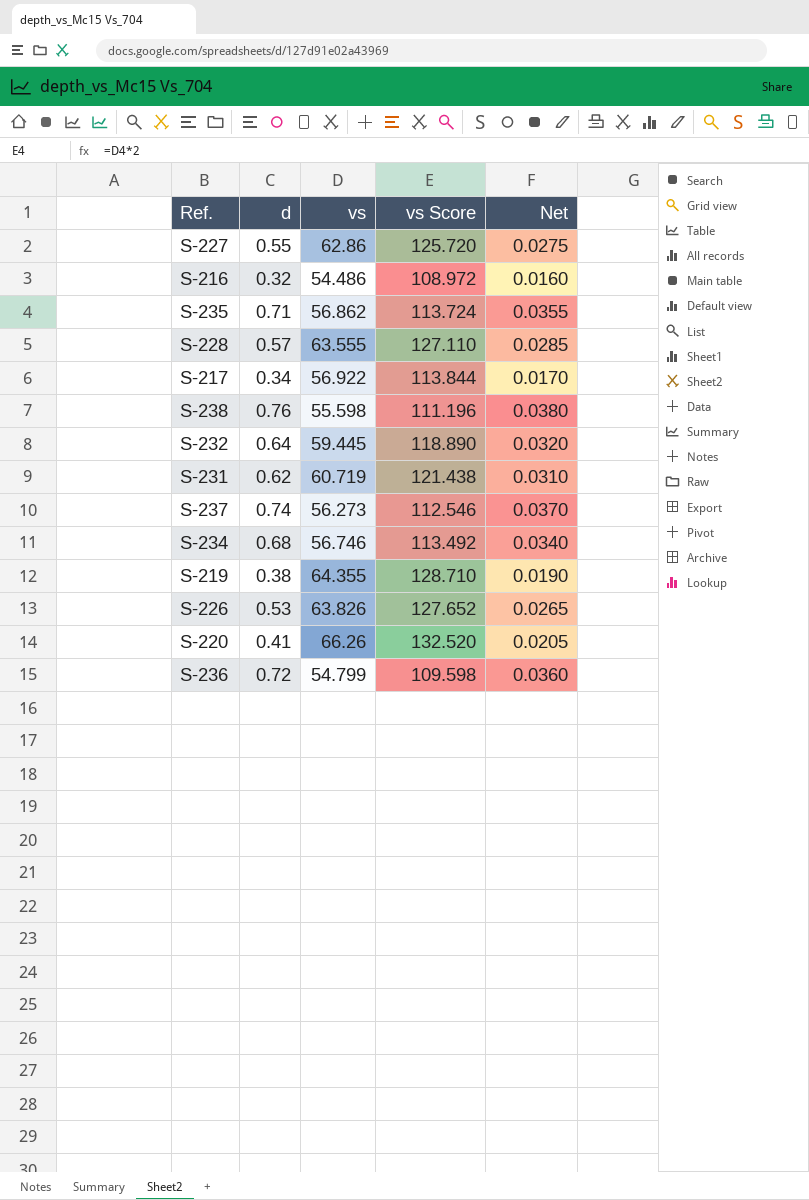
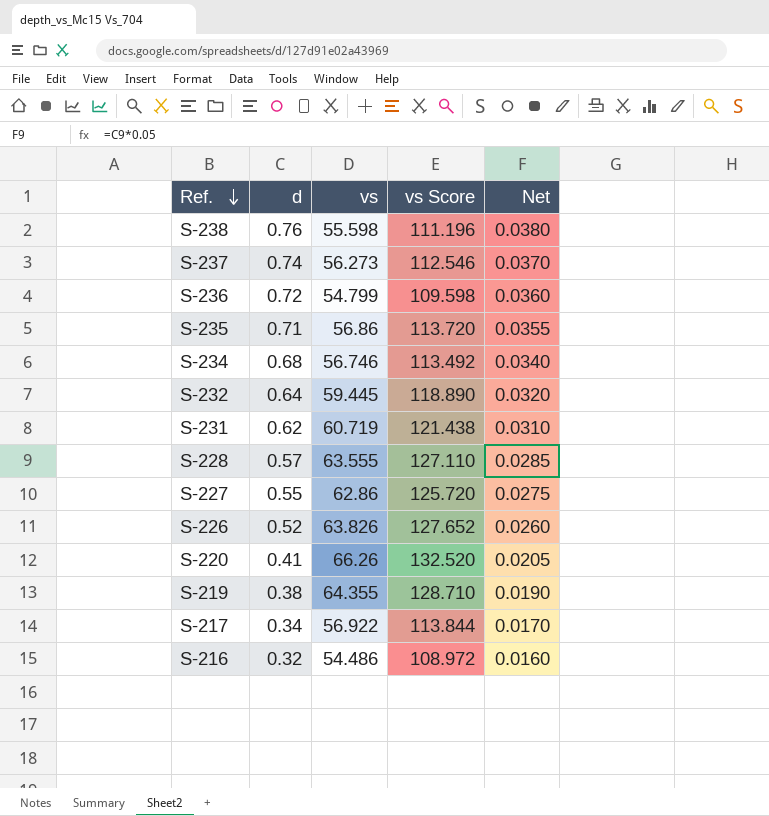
row order: none -> Ref. descending
S-235 | vs: 56.862 -> 56.86
S-235 | vs Score: 113.724 -> 113.720
S-226 | d: 0.53 -> 0.52
S-226 | Net: 0.0265 -> 0.0260

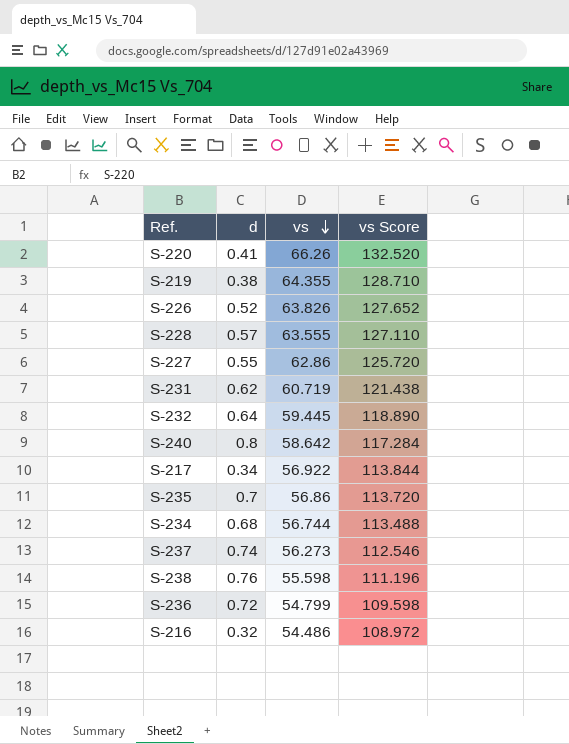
row order: Ref. descending -> vs descending
column Net | formula: [d] * 0.05 -> none
row S-240: none -> 0.8 | 58.642 | 117.284
S-235 | d: 0.71 -> 0.7
S-234 | vs: 56.746 -> 56.744
S-234 | vs Score: 113.492 -> 113.488

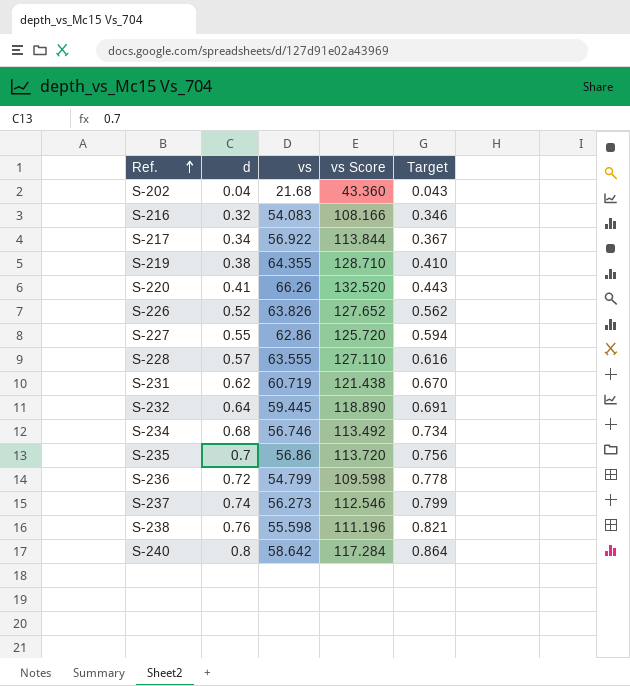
row order: vs descending -> Ref. ascending
column Target | formula: none -> [d] * 1.08
row S-202: none -> 0.04 | 21.68 | 43.360 | 0.043
S-216 | vs: 54.486 -> 54.083
S-216 | vs Score: 108.972 -> 108.166
S-234 | vs: 56.744 -> 56.746
S-234 | vs Score: 113.488 -> 113.492

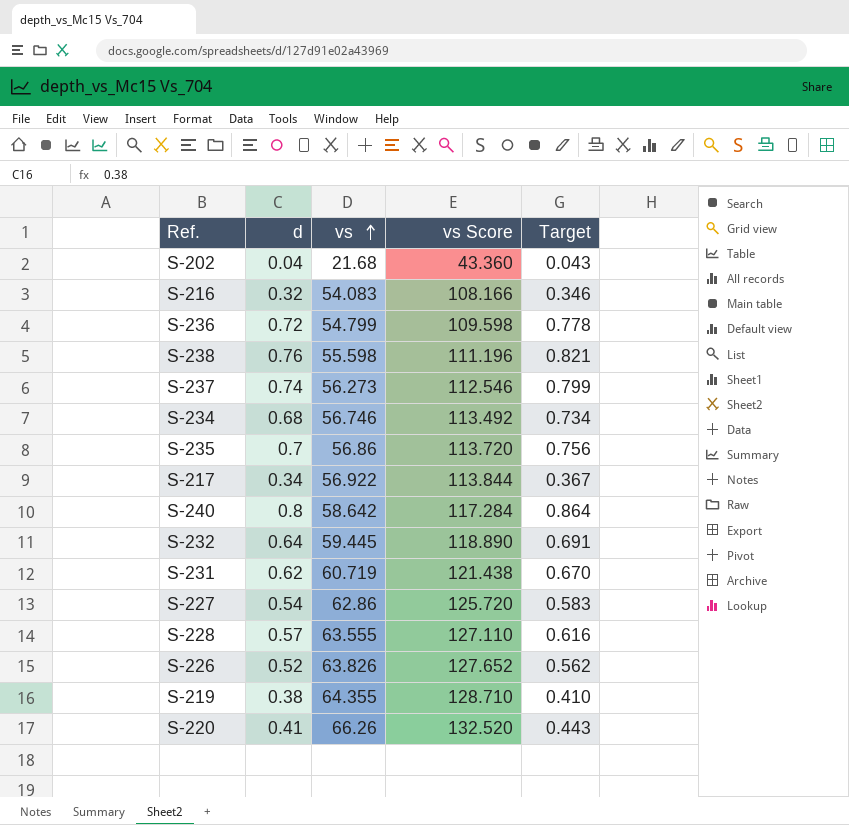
row order: Ref. ascending -> vs ascending
S-227 | d: 0.55 -> 0.54
S-227 | Target: 0.594 -> 0.583

